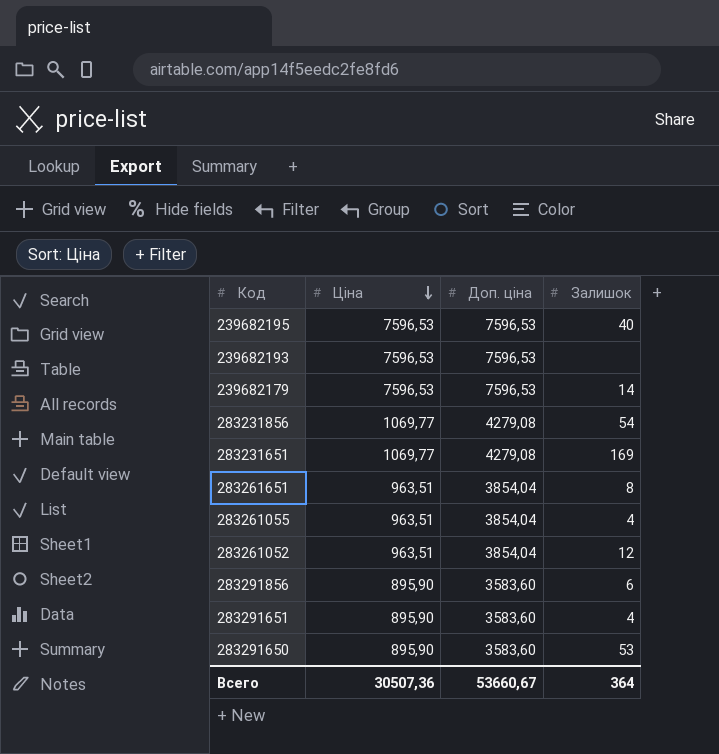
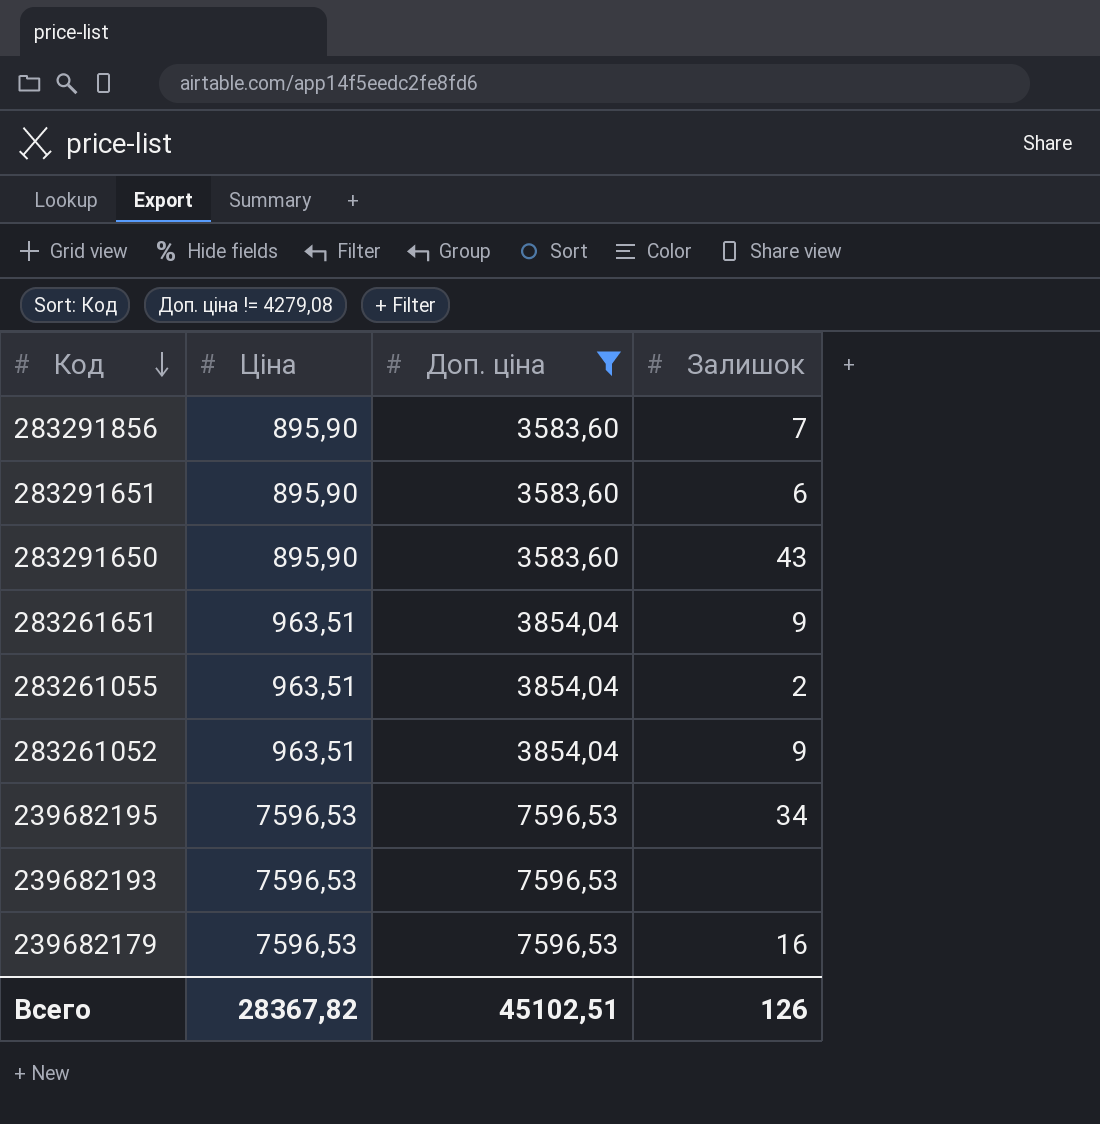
filter: none -> Доп. ціна != 4279,08
row order: Ціна descending -> Код descending
283291856 | Залишок: 6 -> 7
283291651 | Залишок: 4 -> 6
283291650 | Залишок: 53 -> 43
283261651 | Залишок: 8 -> 9
283261055 | Залишок: 4 -> 2
283261052 | Залишок: 12 -> 9
239682195 | Залишок: 40 -> 34
239682179 | Залишок: 14 -> 16
Всего | Ціна: 30507,36 -> 28367,82
Всего | Доп. ціна: 53660,67 -> 45102,51
Всего | Залишок: 364 -> 126

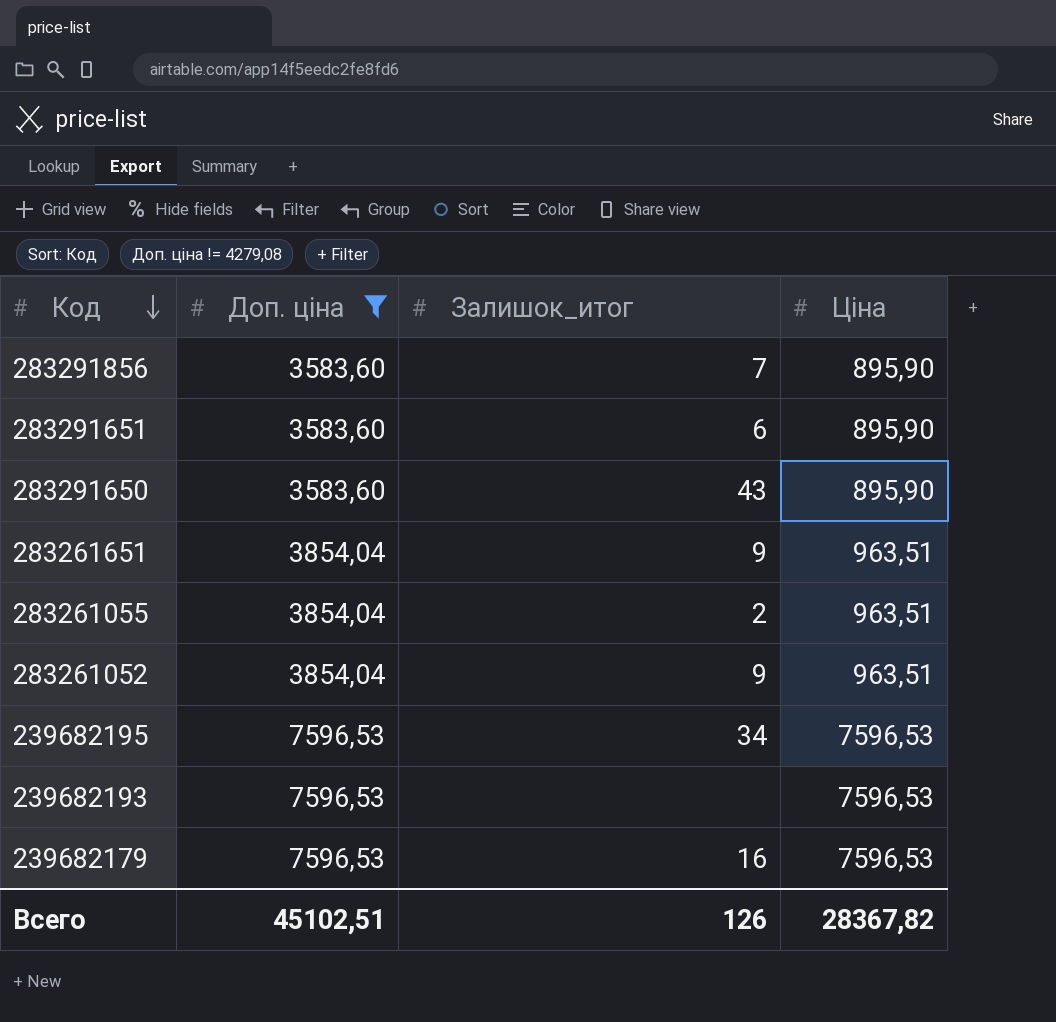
column name: Залишок -> Залишок_итог
column Ціна | position: 2 -> 4

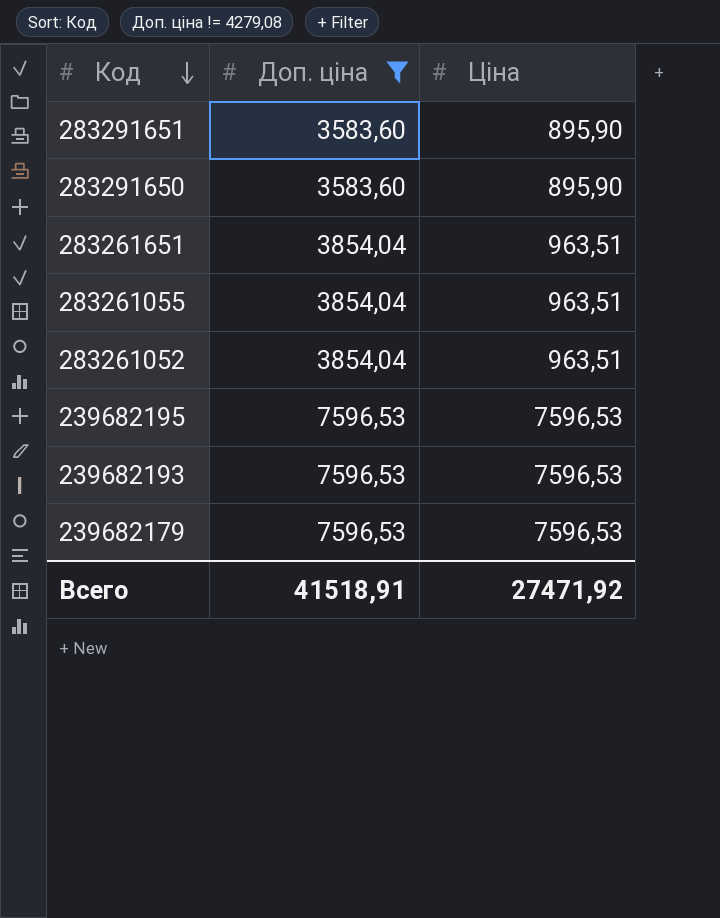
column Залишок_итог | position: 3 -> none
row 283291856: 3583,60 | 7 | 895,90 -> none
Всего | Доп. ціна: 45102,51 -> 41518,91
Всего | Ціна: 28367,82 -> 27471,92

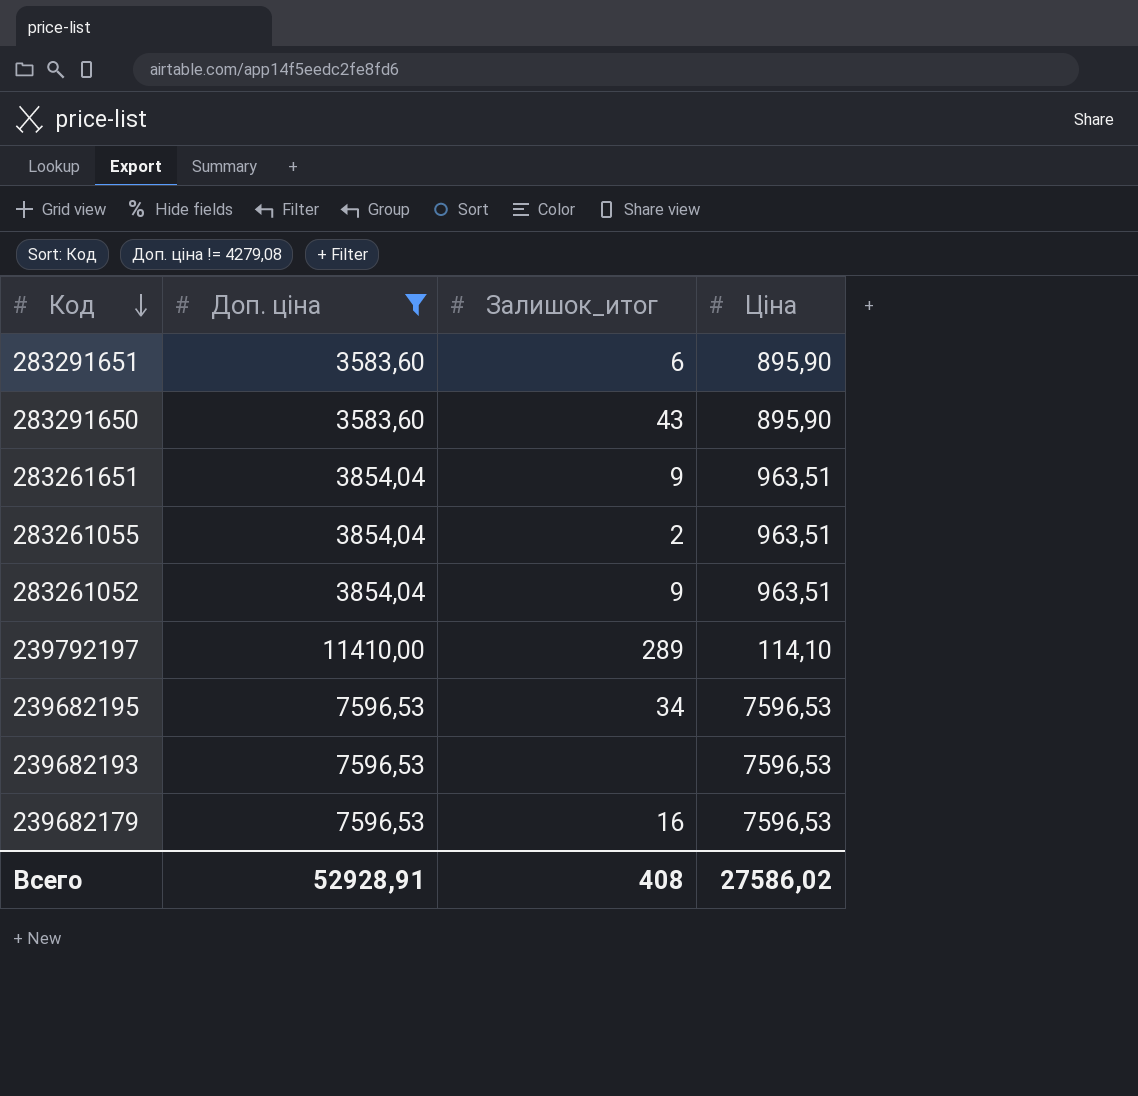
column Залишок_итог | position: none -> 3
row 239792197: none -> 11410,00 | 289 | 114,10
Всего | Доп. ціна: 41518,91 -> 52928,91
Всего | Ціна: 27471,92 -> 27586,02

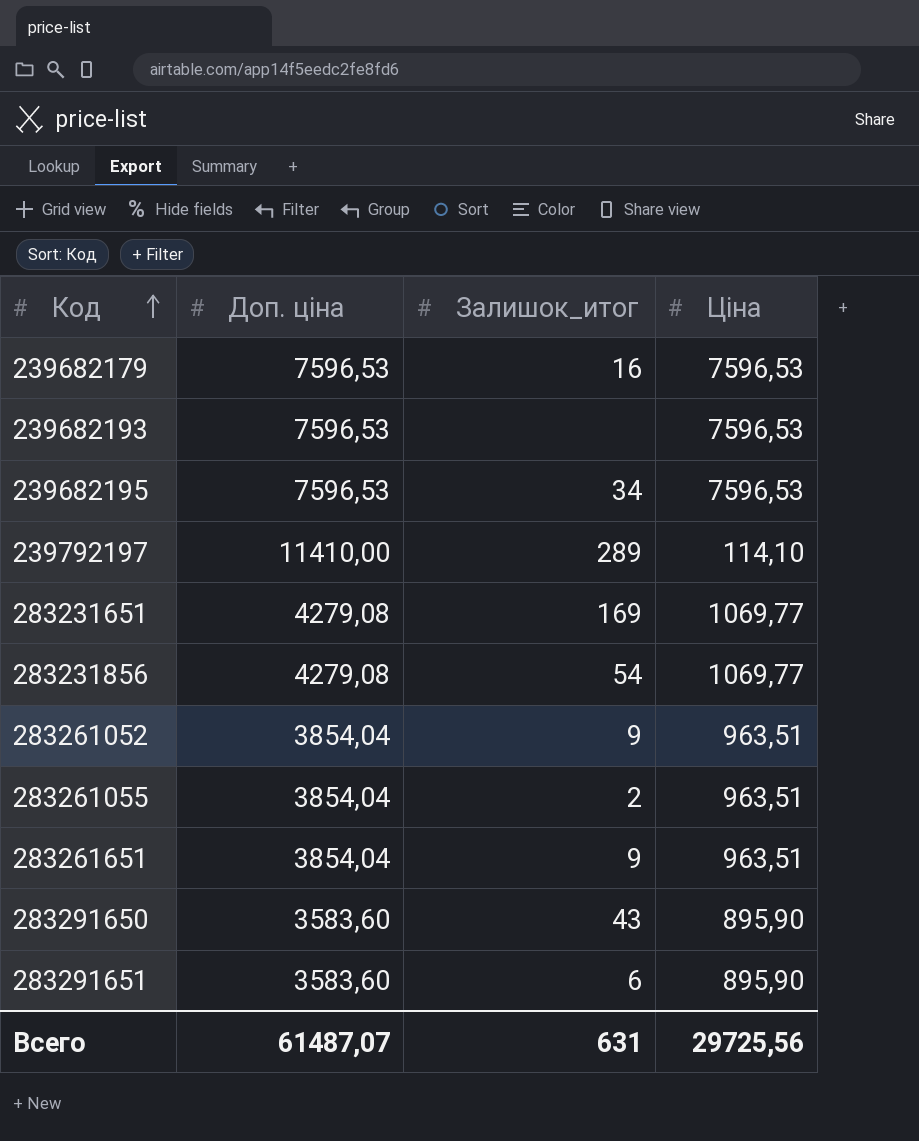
filter: Доп. ціна != 4279,08 -> none
row order: Код descending -> Код ascending
Всего | Доп. ціна: 52928,91 -> 61487,07
Всего | Залишок_итог: 408 -> 631
Всего | Ціна: 27586,02 -> 29725,56

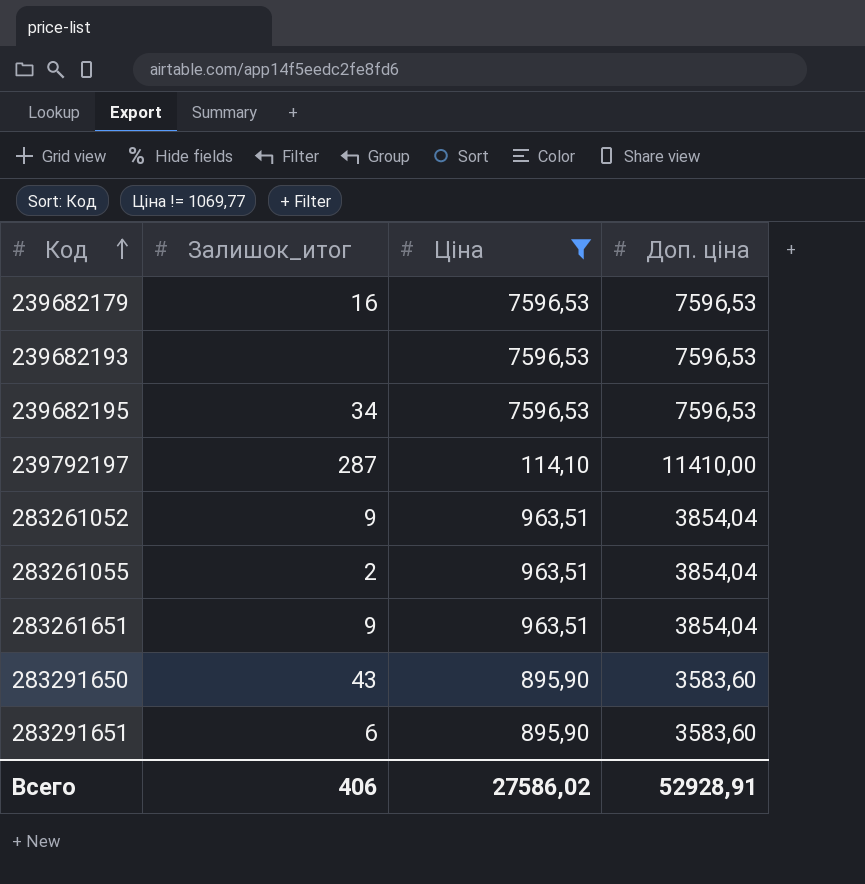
filter: none -> Ціна != 1069,77
column Доп. ціна | position: 2 -> 4
239792197 | Залишок_итог: 289 -> 287
Всего | Залишок_итог: 631 -> 406
Всего | Ціна: 29725,56 -> 27586,02
Всего | Доп. ціна: 61487,07 -> 52928,91

